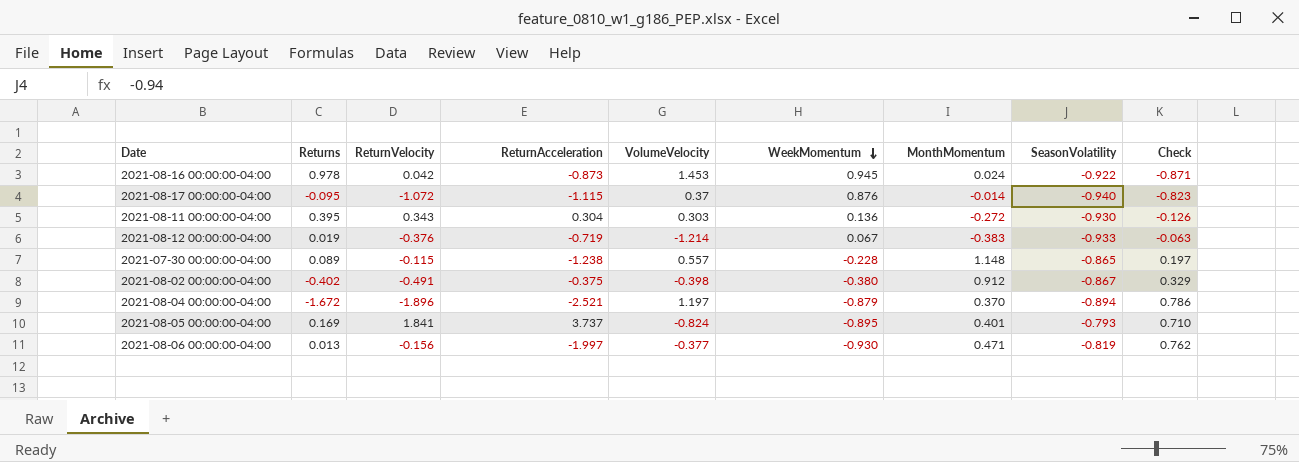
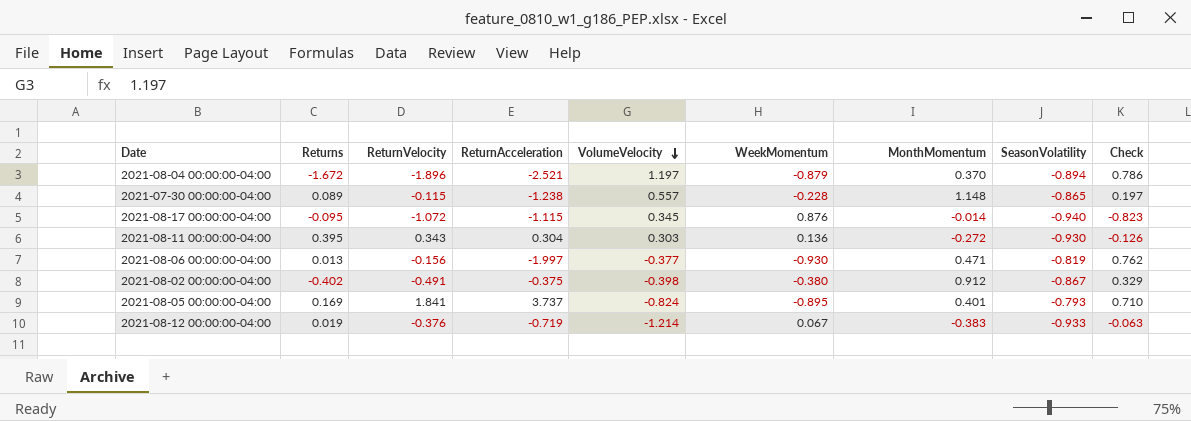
row order: WeekMomentum descending -> VolumeVelocity descending
row 2021-08-16 00:00:00-04:00: 0.978 | 0.042 | -0.873 | 1.453 | 0.945 | 0.024 | -0.922 | -0.871 -> none
2021-08-17 00:00:00-04:00 | VolumeVelocity: 0.37 -> 0.345

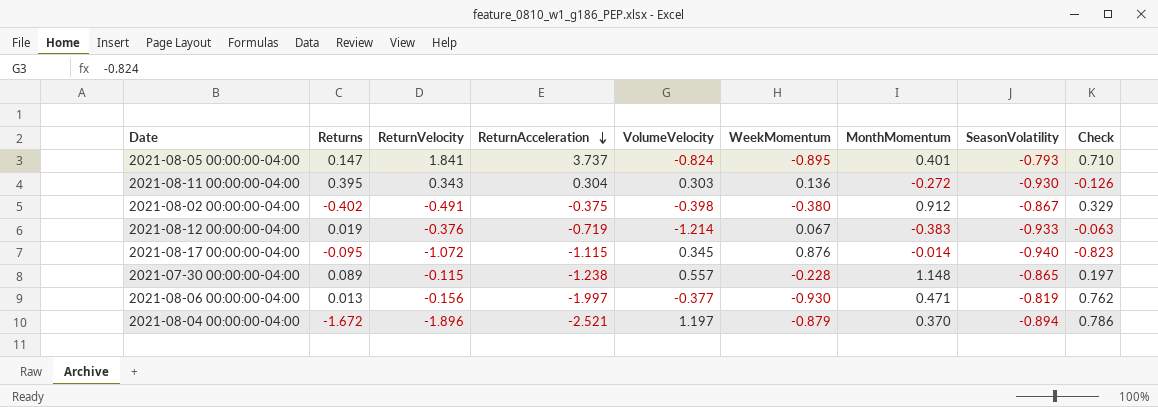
row order: VolumeVelocity descending -> ReturnAcceleration descending
2021-08-05 00:00:00-04:00 | Returns: 0.169 -> 0.147

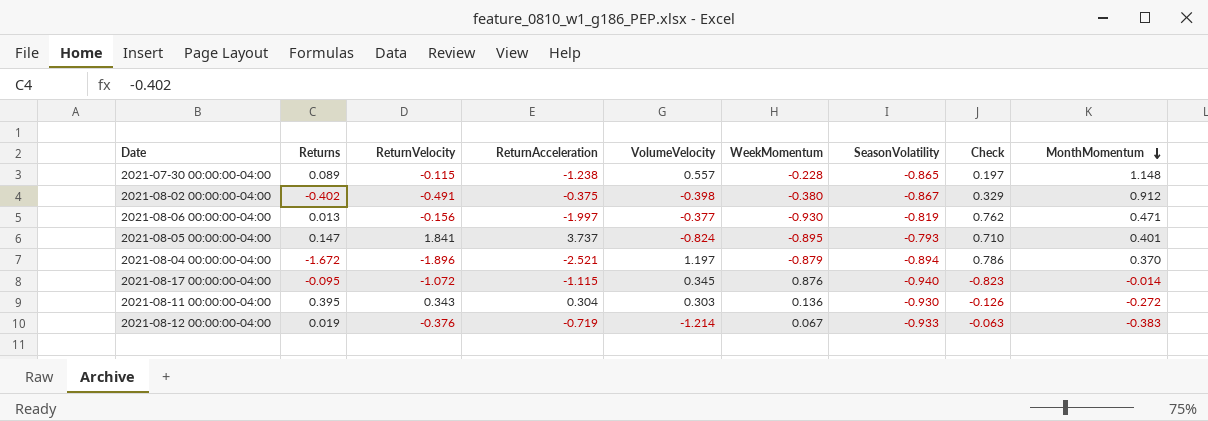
row order: ReturnAcceleration descending -> MonthMomentum descending
column MonthMomentum | position: 7 -> 9

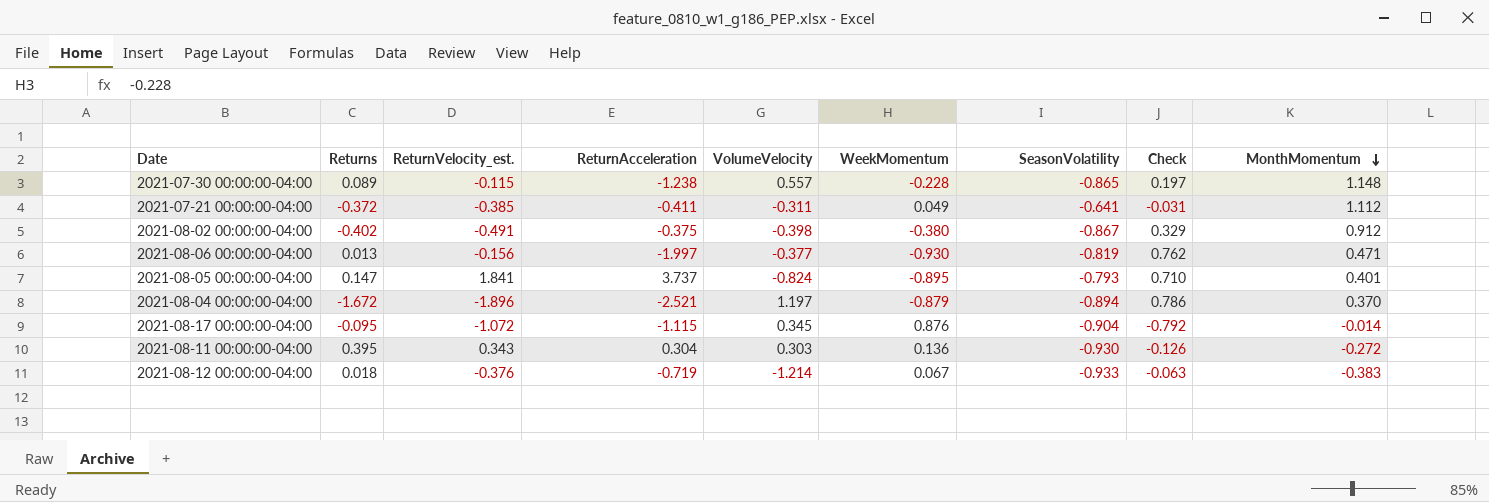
column name: ReturnVelocity -> ReturnVelocity_est.
row 2021-07-21 00:00:00-04:00: none -> -0.372 | -0.385 | -0.411 | -0.311 | 0.049 | -0.641 | -0.031 | 1.112
2021-08-17 00:00:00-04:00 | SeasonVolatility: -0.940 -> -0.904
2021-08-17 00:00:00-04:00 | Check: -0.823 -> -0.792
2021-08-12 00:00:00-04:00 | Returns: 0.019 -> 0.018

